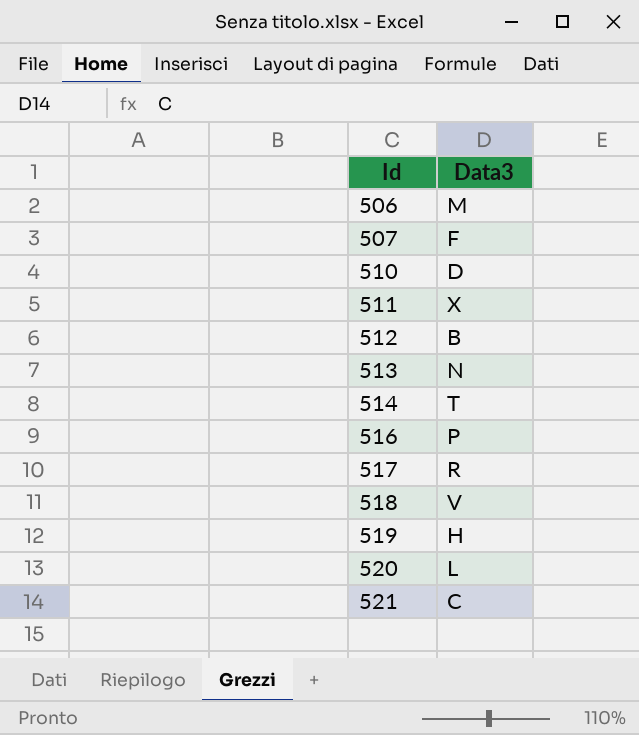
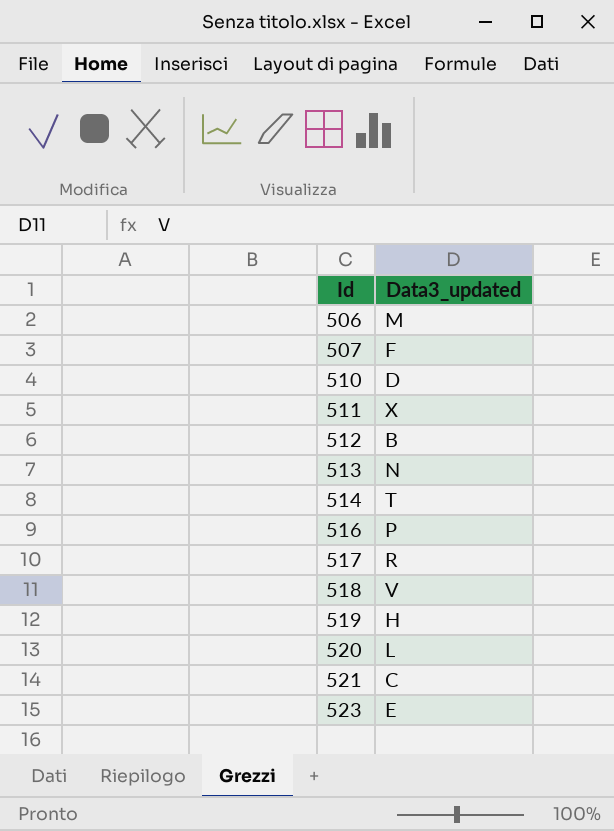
column name: Data3 -> Data3_updated
row 523: none -> E

